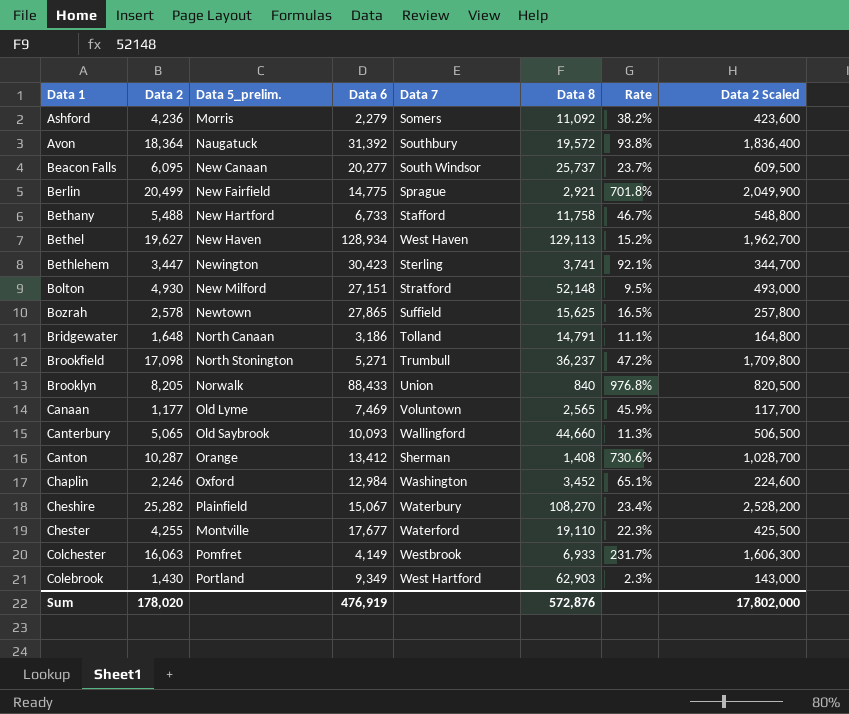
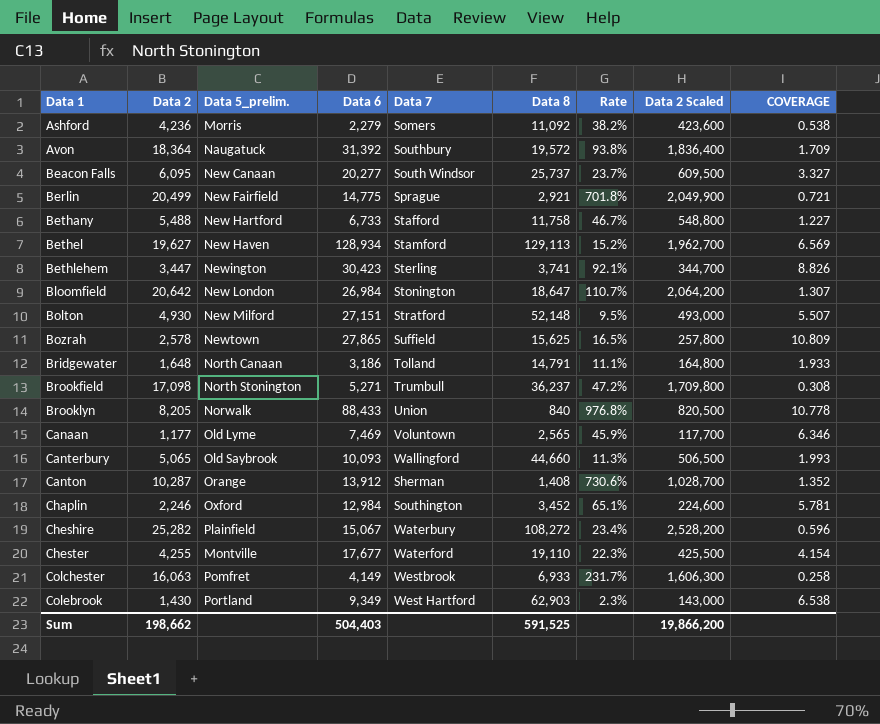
column COVERAGE | formula: none -> [Data 6] / [Data 2]
Bethel | Data 7: West Haven -> Stamford
row Bloomfield: none -> 20,642 | New London | 26,984 | Stonington | 18,647 | 110.7% | 2,064,200 | 1.307
Canton | Data 6: 13,412 -> 13,912
Chaplin | Data 7: Washington -> Southington
Cheshire | Data 8: 108,270 -> 108,272
Sum | Data 2: 178,020 -> 198,662
Sum | Data 6: 476,919 -> 504,403
Sum | Data 8: 572,876 -> 591,525
Sum | Data 2 Scaled: 17,802,000 -> 19,866,200

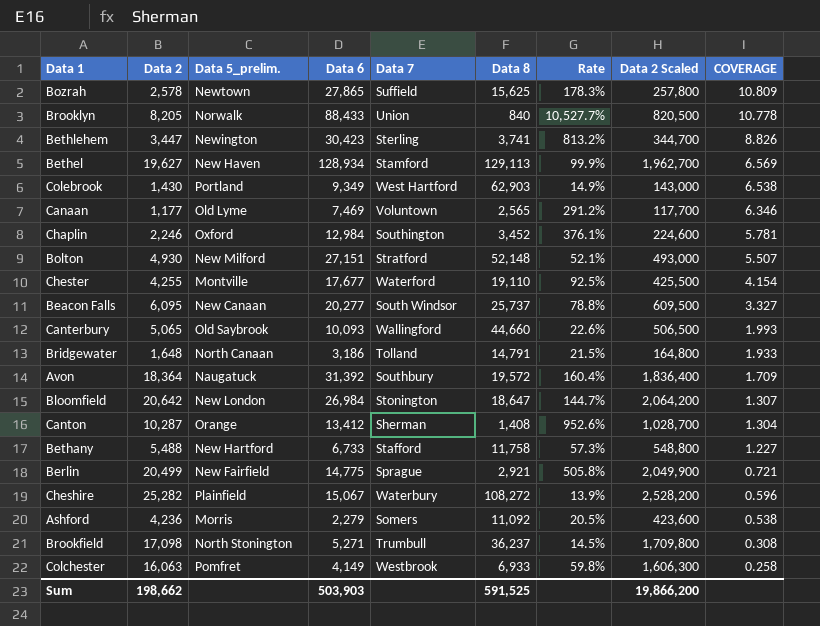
row order: Data 1 ascending -> COVERAGE descending
column Rate | formula: [Data 2] / [Data 8] -> [Data 6] / [Data 8]
Canton | Data 6: 13,912 -> 13,412
Canton | COVERAGE: 1.352 -> 1.304
Sum | Data 6: 504,403 -> 503,903

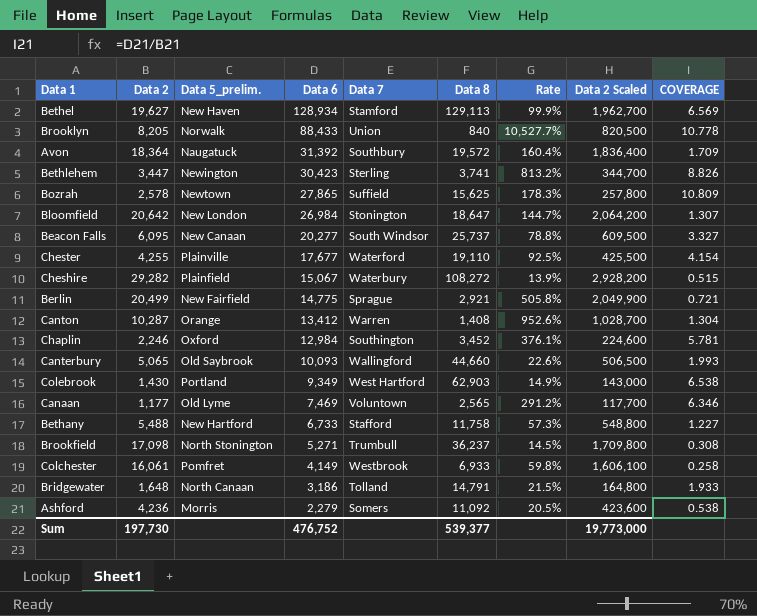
row order: COVERAGE descending -> Data 6 descending
row Bolton: 4,930 | New Milford | 27,151 | Stratford | 52,148 | 52.1% | 493,000 | 5.507 -> none
Chester | Data 5_prelim.: Montville -> Plainville
Cheshire | Data 2: 25,282 -> 29,282
Cheshire | Data 2 Scaled: 2,528,200 -> 2,928,200
Cheshire | COVERAGE: 0.596 -> 0.515
Canton | Data 7: Sherman -> Warren
Colchester | Data 2: 16,063 -> 16,061
Colchester | Data 2 Scaled: 1,606,300 -> 1,606,100
Sum | Data 2: 198,662 -> 197,730
Sum | Data 6: 503,903 -> 476,752
Sum | Data 8: 591,525 -> 539,377
Sum | Data 2 Scaled: 19,866,200 -> 19,773,000

